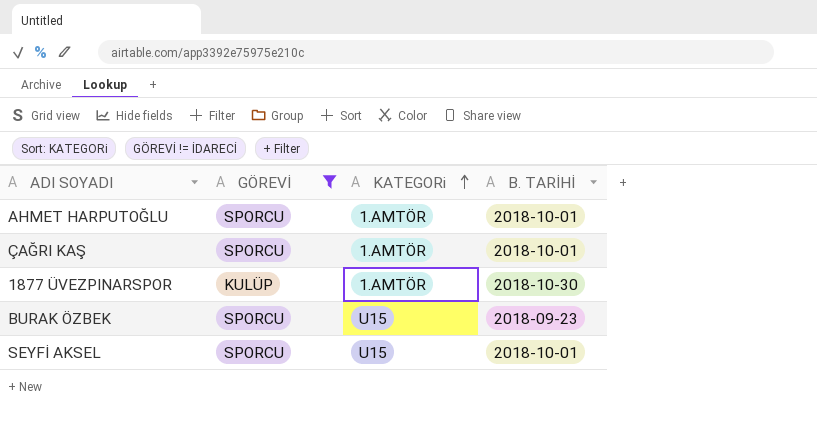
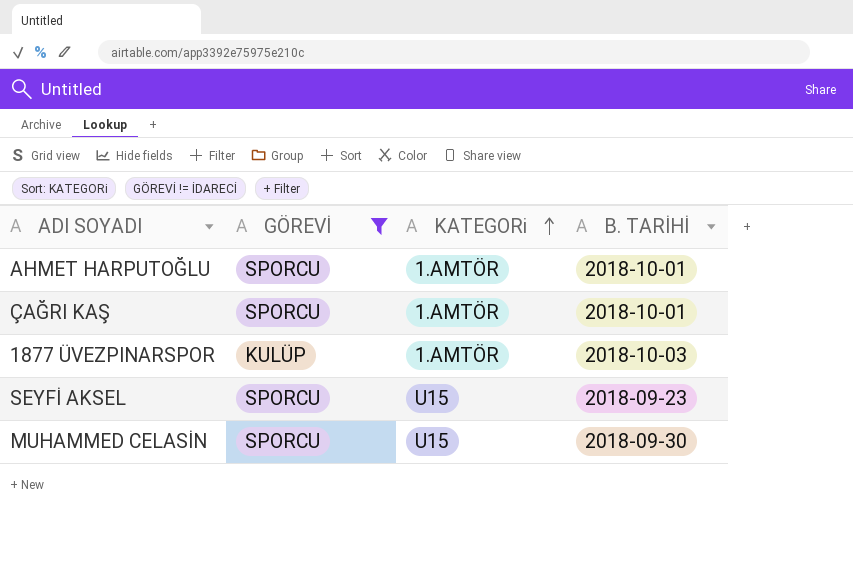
row BURAK ÖZBEK: SPORCU | U15 | 2018-09-23 -> none
1877 ÜVEZPINARSPOR | B. TARİHİ: 2018-10-30 -> 2018-10-03
SEYFİ AKSEL | B. TARİHİ: 2018-10-01 -> 2018-09-23
row MUHAMMED CELASİN: none -> SPORCU | U15 | 2018-09-30

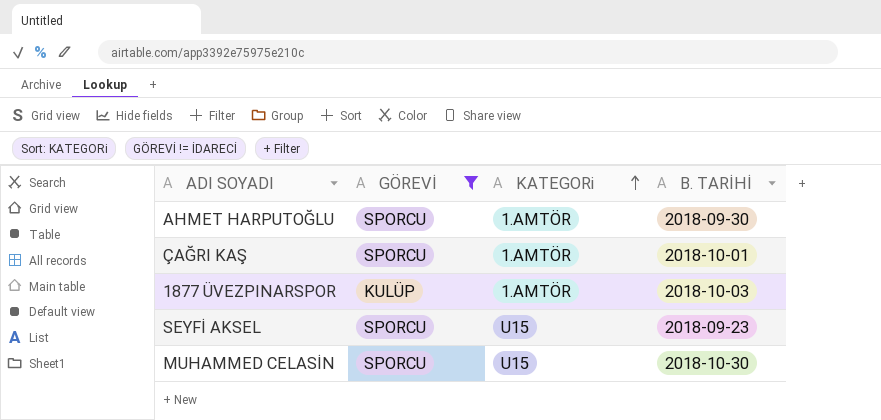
AHMET HARPUTOĞLU | B. TARİHİ: 2018-10-01 -> 2018-09-30
MUHAMMED CELASİN | B. TARİHİ: 2018-09-30 -> 2018-10-30

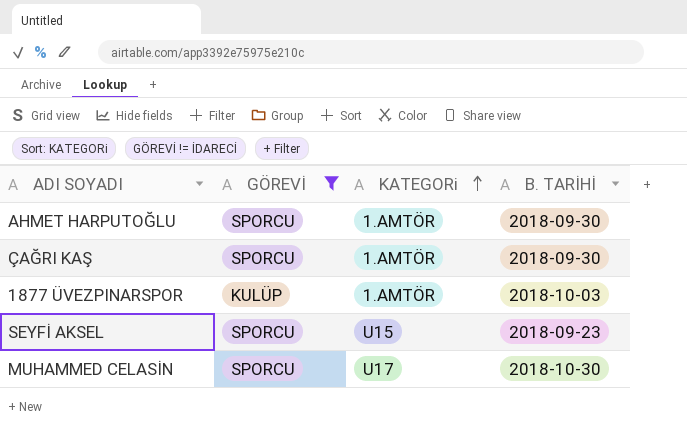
ÇAĞRI KAŞ | B. TARİHİ: 2018-10-01 -> 2018-09-30
MUHAMMED CELASİN | KATEGORi: U15 -> U17

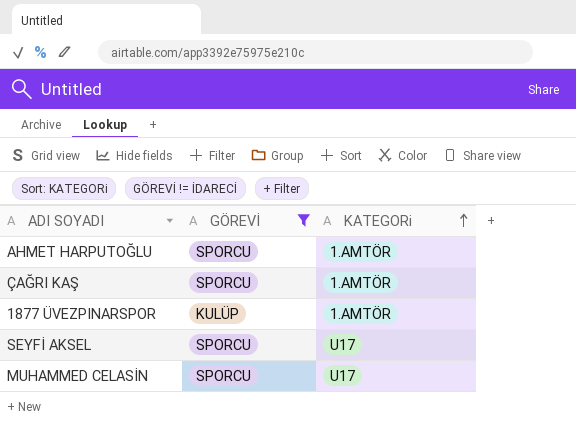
column B. TARİHİ | position: 4 -> none
SEYFİ AKSEL | KATEGORi: U15 -> U17

